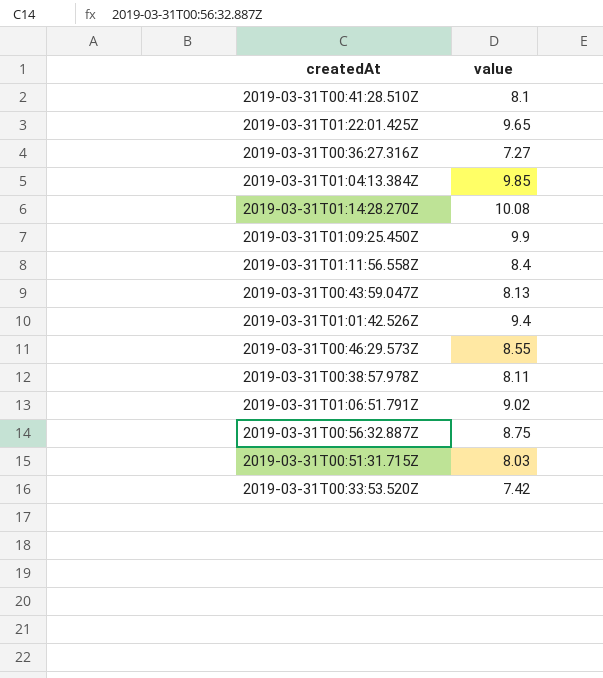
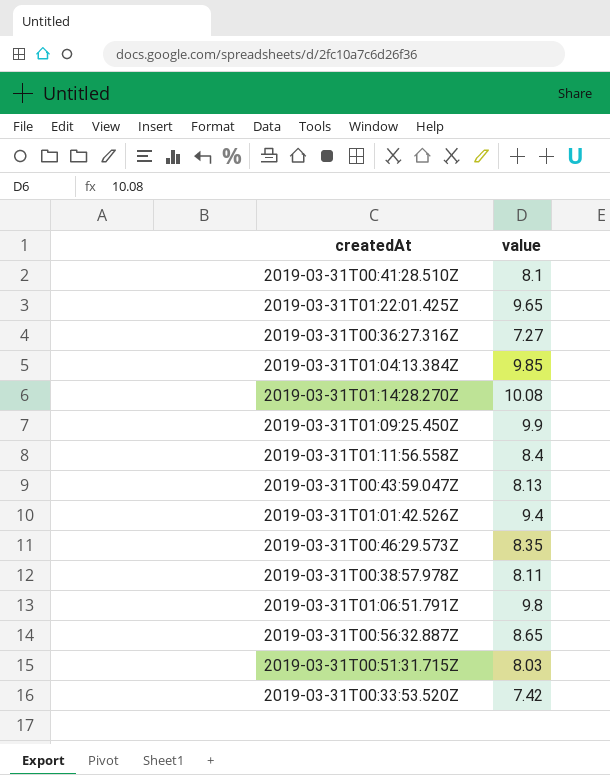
2019-03-31T00:46:29.573Z | value: 8.55 -> 8.35
2019-03-31T01:06:51.791Z | value: 9.02 -> 9.8
2019-03-31T00:56:32.887Z | value: 8.75 -> 8.65

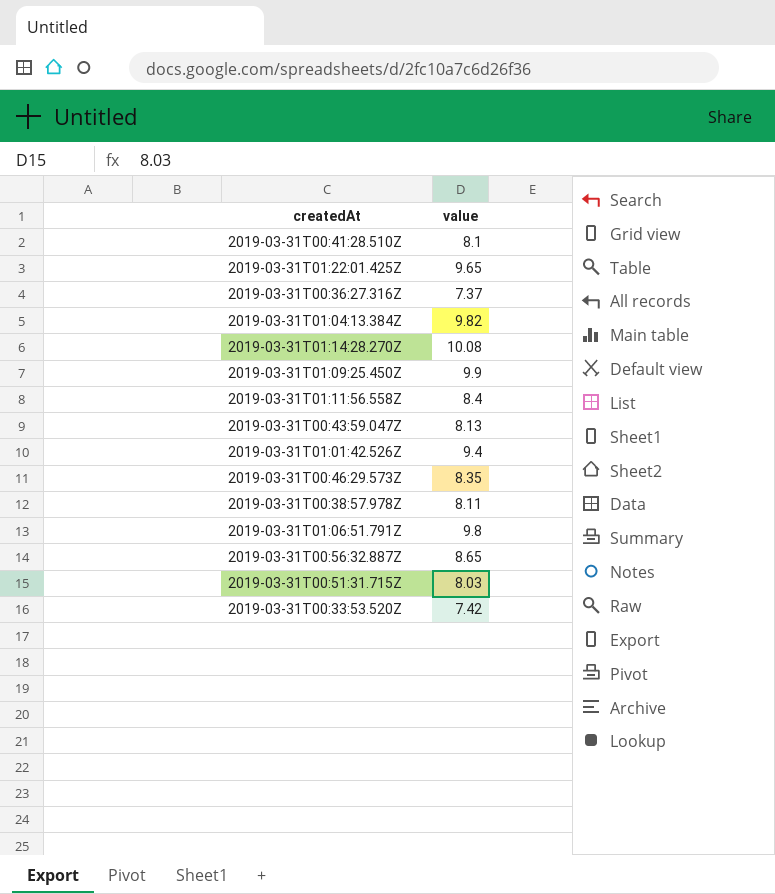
2019-03-31T00:36:27.316Z | value: 7.27 -> 7.37
2019-03-31T01:04:13.384Z | value: 9.85 -> 9.82

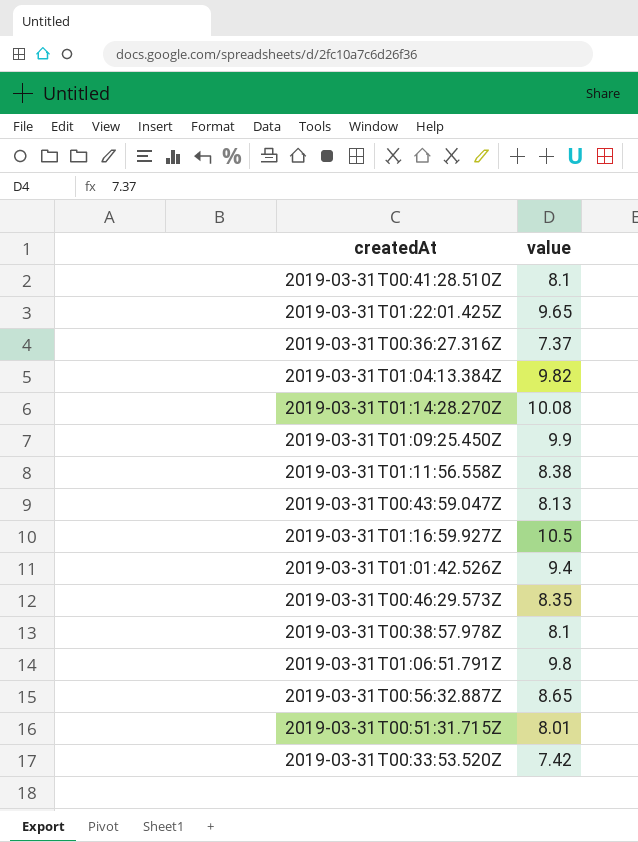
2019-03-31T01:11:56.558Z | value: 8.4 -> 8.38
row 2019-03-31T01:16:59.927Z: none -> 10.5
2019-03-31T00:38:57.978Z | value: 8.11 -> 8.1
2019-03-31T00:51:31.715Z | value: 8.03 -> 8.01

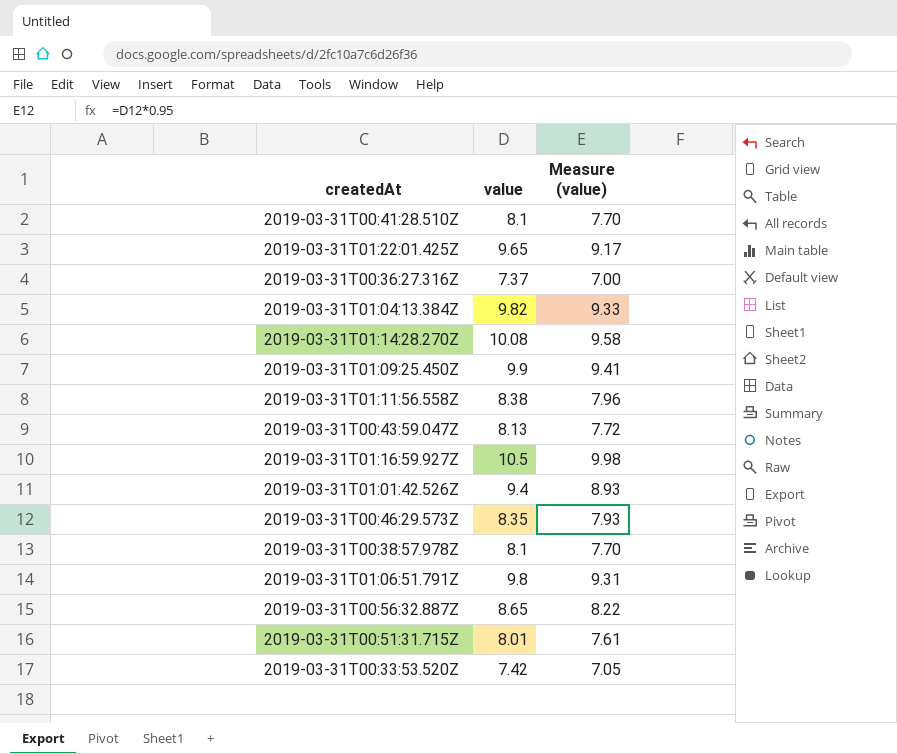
column Measure (value) | formula: none -> [value] * 0.95

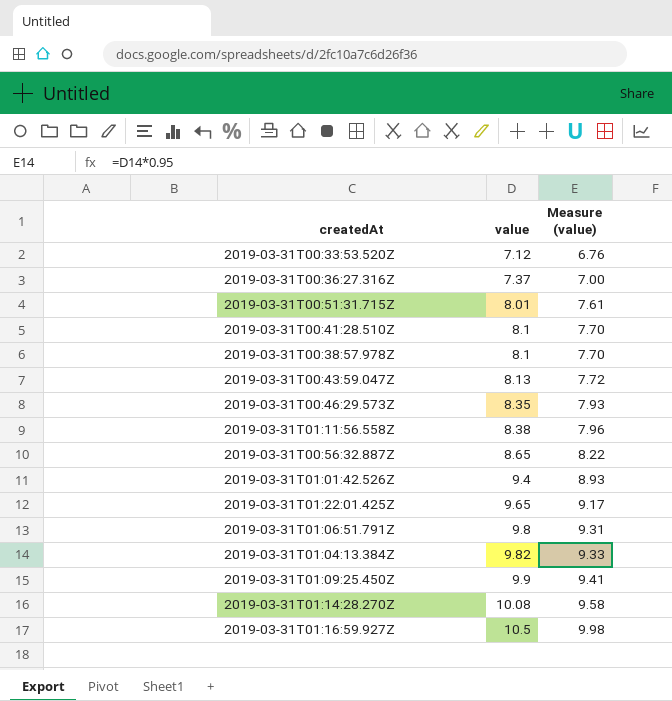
row order: none -> value ascending
2019-03-31T00:33:53.520Z | value: 7.42 -> 7.12
2019-03-31T00:33:53.520Z | Measure (value): 7.05 -> 6.76

